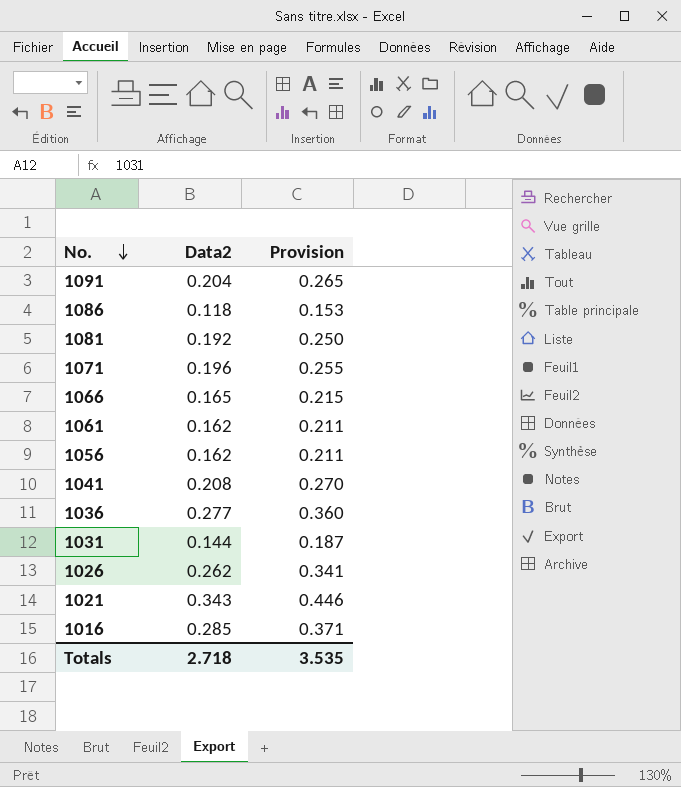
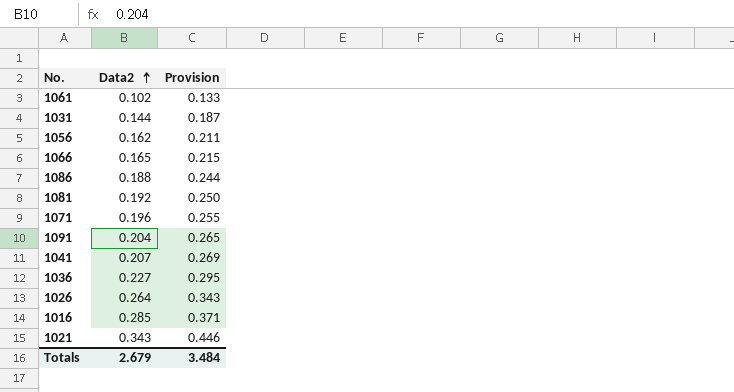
row order: No. descending -> Data2 ascending
1061 | Data2: 0.162 -> 0.102
1061 | Provision: 0.211 -> 0.133
1086 | Data2: 0.118 -> 0.188
1086 | Provision: 0.153 -> 0.244
1041 | Data2: 0.208 -> 0.207
1041 | Provision: 0.270 -> 0.269
1036 | Data2: 0.277 -> 0.227
1036 | Provision: 0.360 -> 0.295
1026 | Data2: 0.262 -> 0.264
1026 | Provision: 0.341 -> 0.343
Totals | Data2: 2.718 -> 2.679
Totals | Provision: 3.535 -> 3.484

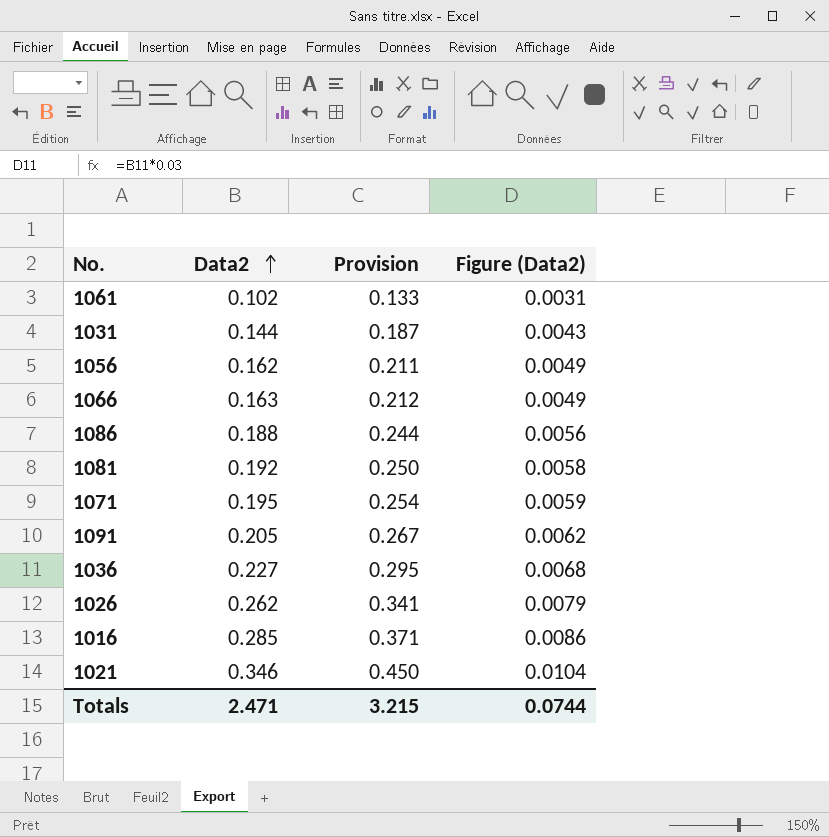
column Figure (Data2) | formula: none -> [Data2] * 0.03
row 1041: 0.207 | 0.269 -> none
1066 | Data2: 0.165 -> 0.163
1066 | Provision: 0.215 -> 0.212
1071 | Data2: 0.196 -> 0.195
1071 | Provision: 0.255 -> 0.254
1091 | Data2: 0.204 -> 0.205
1091 | Provision: 0.265 -> 0.267
1026 | Data2: 0.264 -> 0.262
1026 | Provision: 0.343 -> 0.341
1021 | Data2: 0.343 -> 0.346
1021 | Provision: 0.446 -> 0.450
Totals | Data2: 2.679 -> 2.471
Totals | Provision: 3.484 -> 3.215

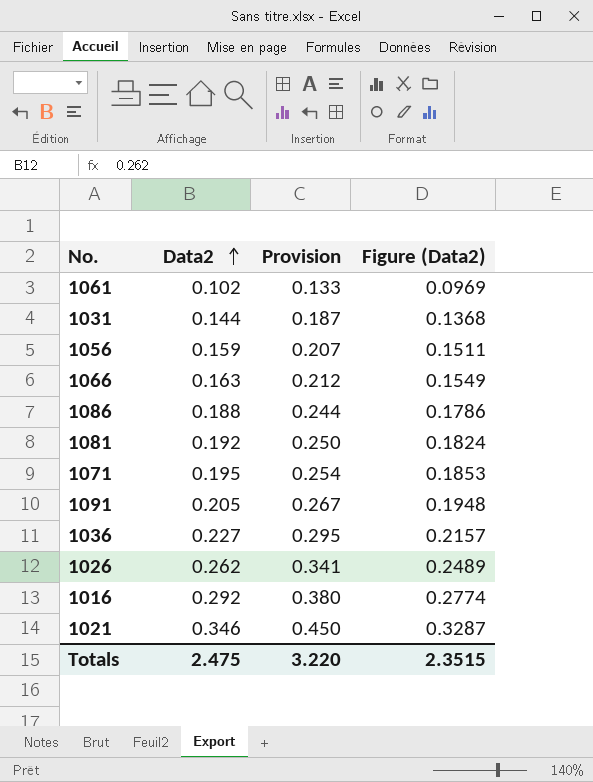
column Figure (Data2) | formula: [Data2] * 0.03 -> [Data2] * 0.95
1056 | Data2: 0.162 -> 0.159
1056 | Provision: 0.211 -> 0.207
1016 | Data2: 0.285 -> 0.292
1016 | Provision: 0.371 -> 0.380
Totals | Data2: 2.471 -> 2.475
Totals | Provision: 3.215 -> 3.220
Totals | Figure (Data2): 0.0744 -> 2.3515

